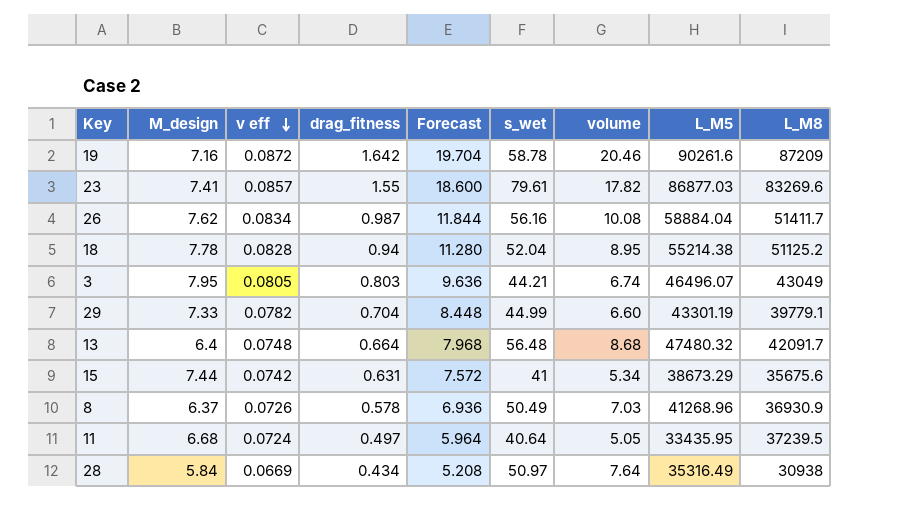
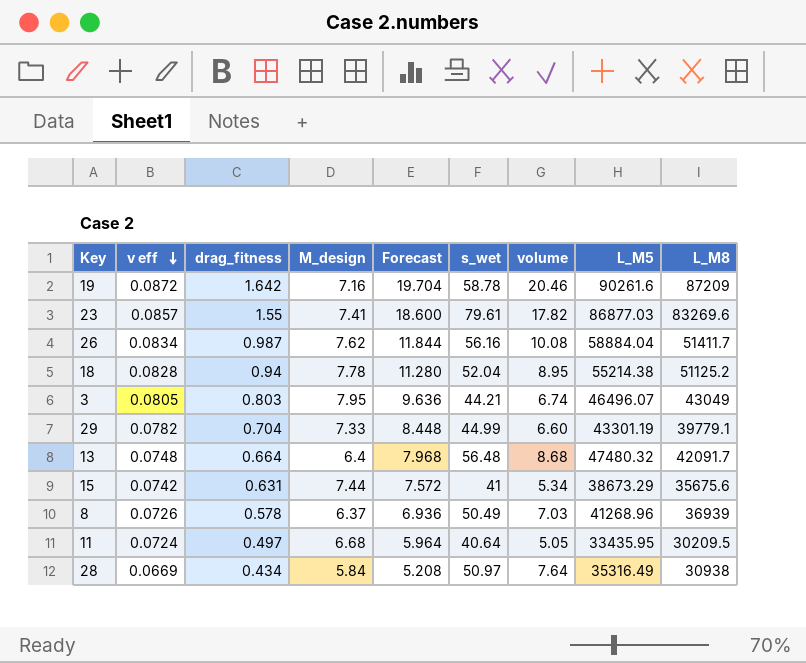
column M_design | position: 2 -> 4
8 | L_M8: 36930.9 -> 36939
11 | L_M8: 37239.5 -> 30209.5

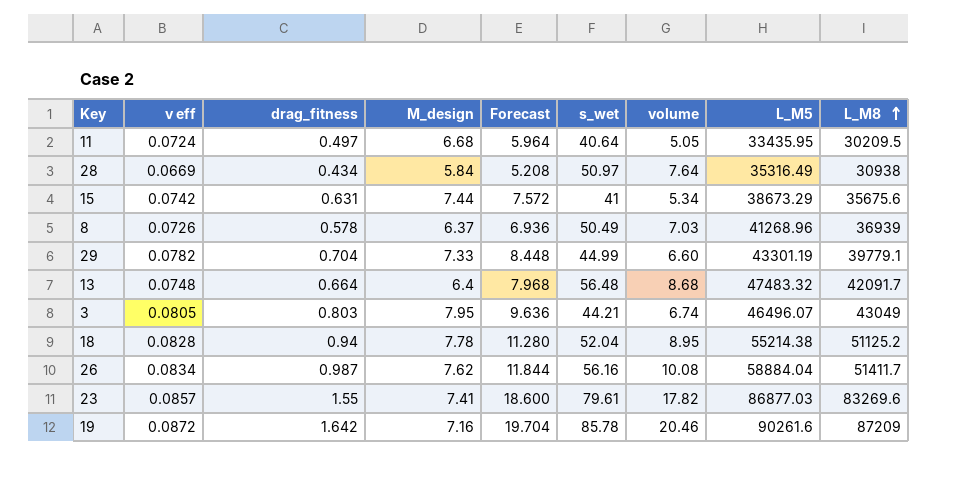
row order: v eff descending -> L_M8 ascending
13 | L_M5: 47480.32 -> 47483.32
19 | s_wet: 58.78 -> 85.78

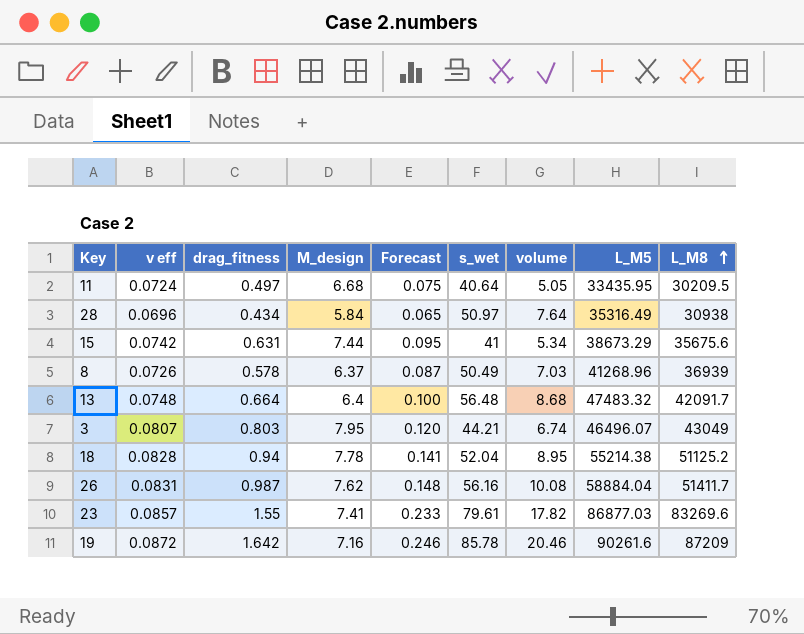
column Forecast | formula: [drag_fitness] * 12 -> [drag_fitness] * 0.15
row 29: 0.0782 | 0.704 | 7.33 | 8.448 | 44.99 | 6.60 | 43301.19 | 39779.1 -> none
28 | v eff: 0.0669 -> 0.0696
3 | v eff: 0.0805 -> 0.0807
26 | v eff: 0.0834 -> 0.0831

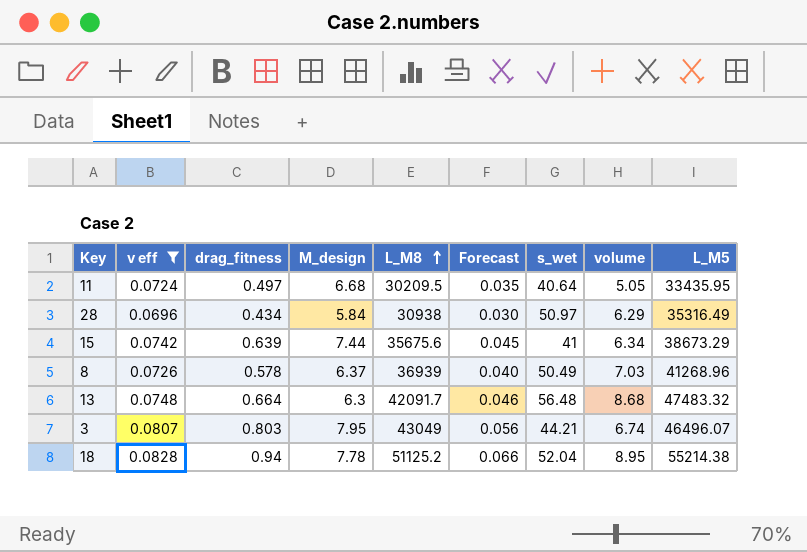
filter: none -> v eff <= 0.0828
column L_M8 | position: 9 -> 5
column Forecast | formula: [drag_fitness] * 0.15 -> [drag_fitness] * 0.07
28 | volume: 7.64 -> 6.29
15 | drag_fitness: 0.631 -> 0.639
15 | volume: 5.34 -> 6.34
13 | M_design: 6.4 -> 6.3

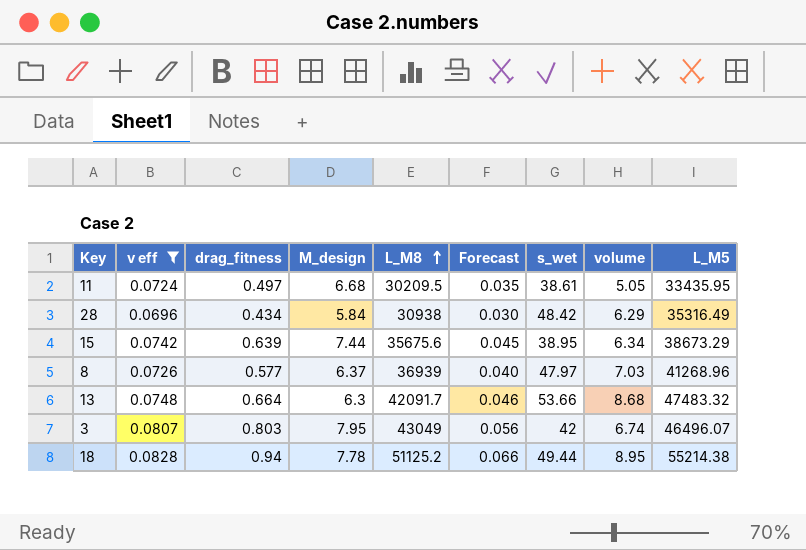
11 | s_wet: 40.64 -> 38.61
28 | s_wet: 50.97 -> 48.42
15 | s_wet: 41 -> 38.95
8 | drag_fitness: 0.578 -> 0.577
8 | s_wet: 50.49 -> 47.97
13 | s_wet: 56.48 -> 53.66
3 | s_wet: 44.21 -> 42
18 | s_wet: 52.04 -> 49.44

